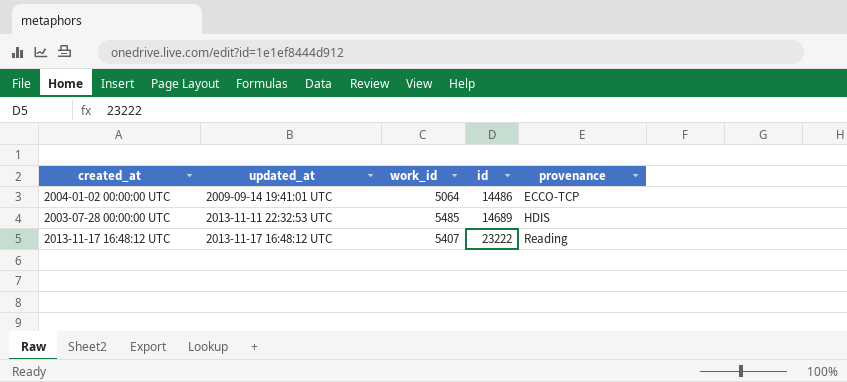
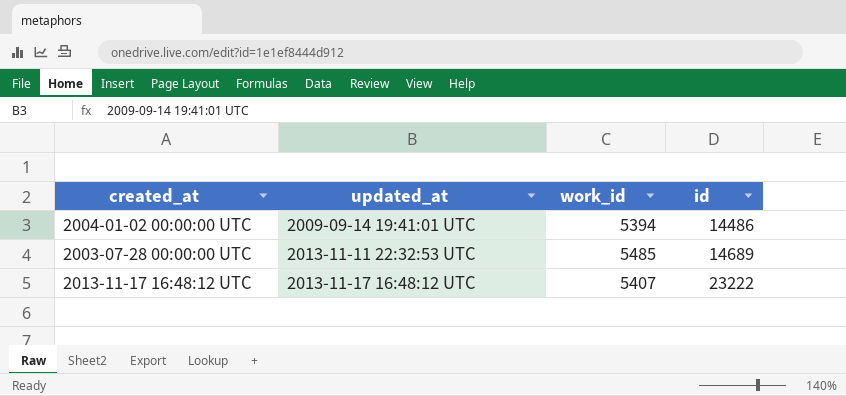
column provenance | position: 5 -> none
2004-01-02 00:00:00 UTC | work_id: 5064 -> 5394

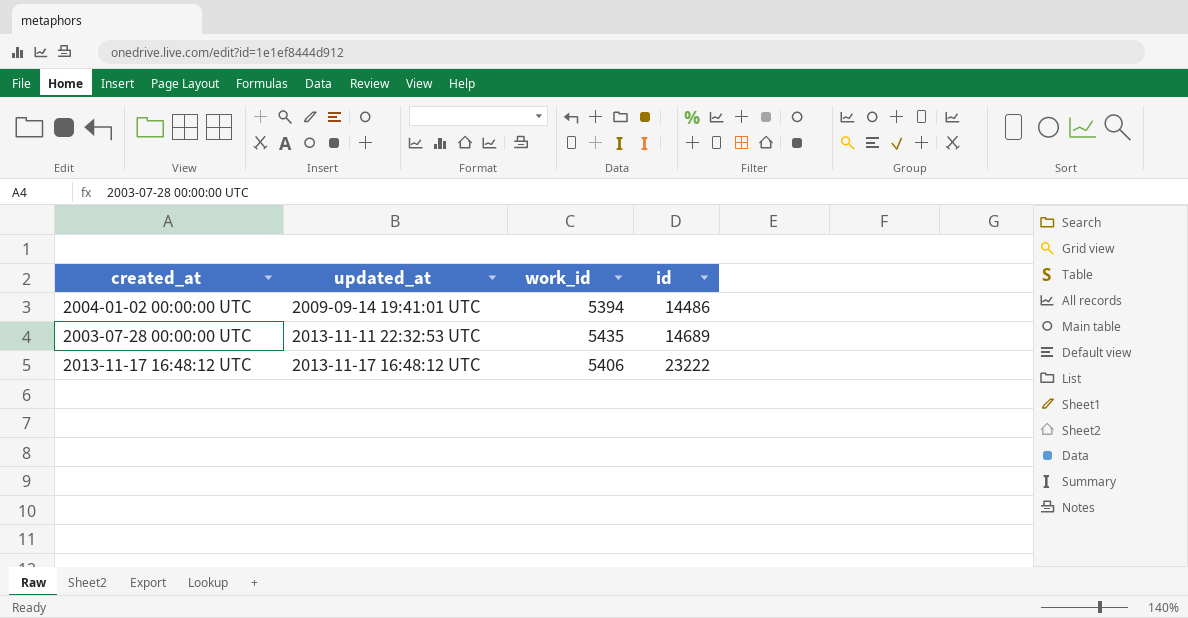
2003-07-28 00:00:00 UTC | work_id: 5485 -> 5435
2013-11-17 16:48:12 UTC | work_id: 5407 -> 5406

